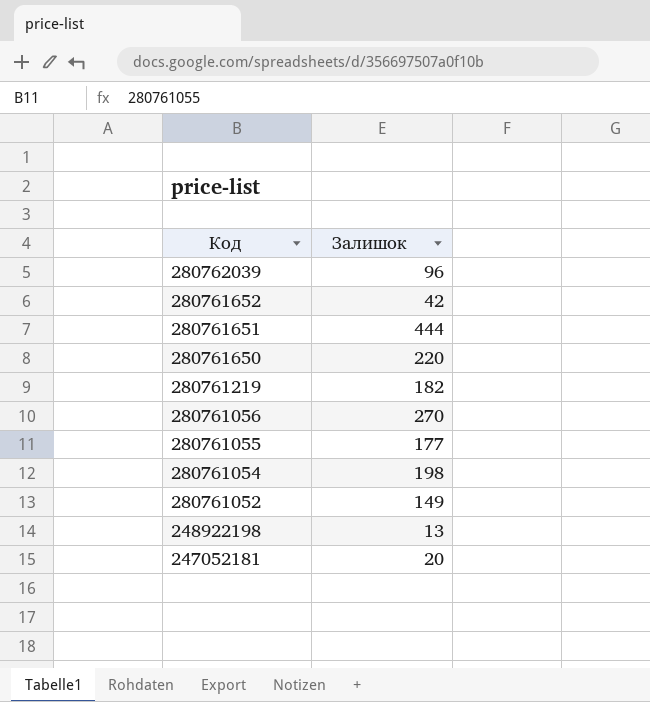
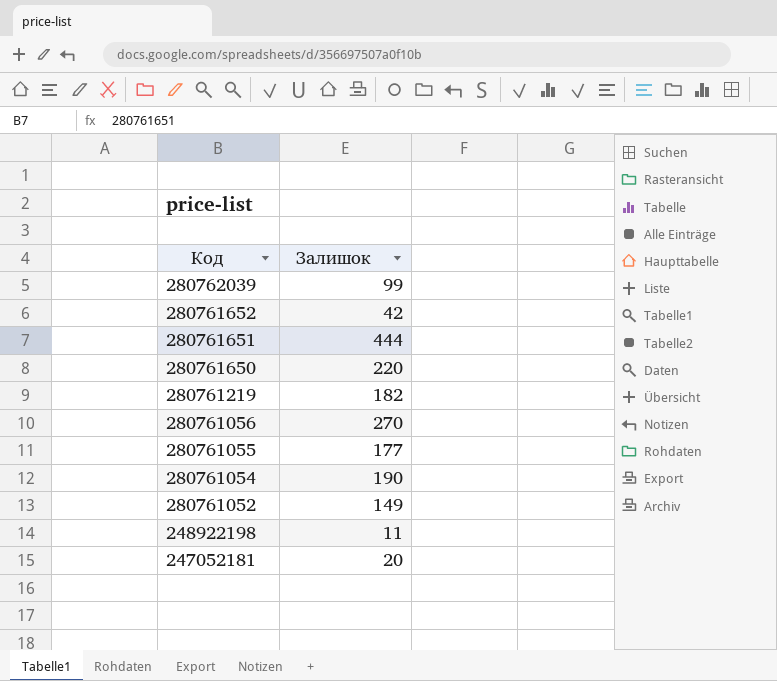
280762039 | Залишок: 96 -> 99
280761054 | Залишок: 198 -> 190
248922198 | Залишок: 13 -> 11

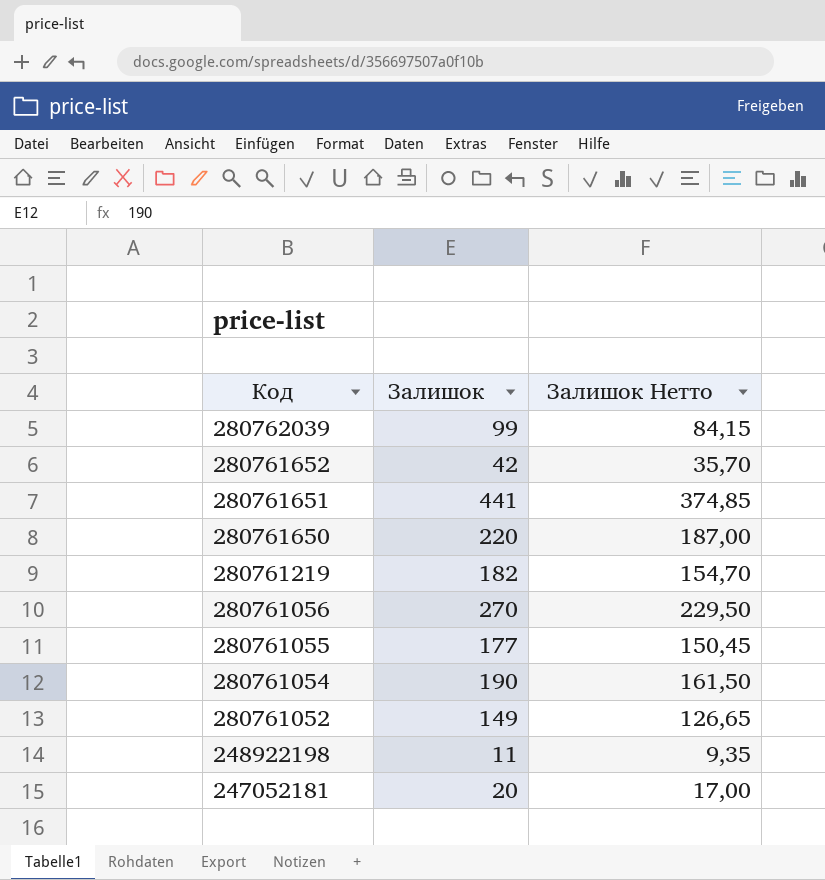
column Залишок Нетто | formula: none -> [Залишок] * 0,85
280761651 | Залишок: 444 -> 441

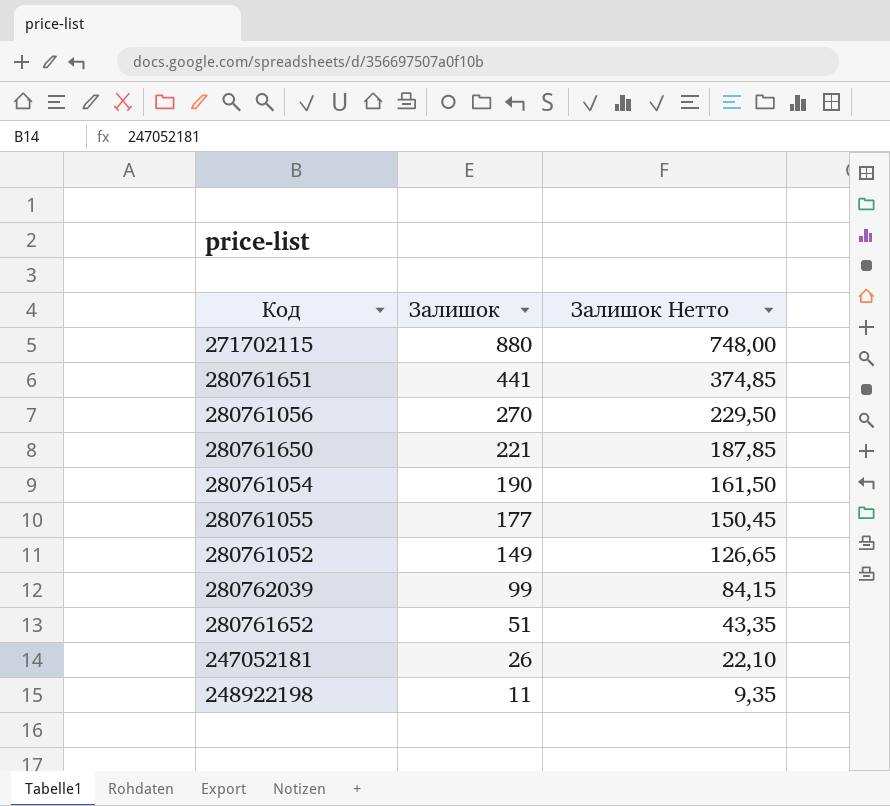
row order: Код descending -> Залишок descending
row 280761219: 182 | 154,70 -> none
row 271702115: none -> 880 | 748,00
280761650 | Залишок: 220 -> 221
280761650 | Залишок Нетто: 187,00 -> 187,85
280761652 | Залишок: 42 -> 51
280761652 | Залишок Нетто: 35,70 -> 43,35
247052181 | Залишок: 20 -> 26
247052181 | Залишок Нетто: 17,00 -> 22,10

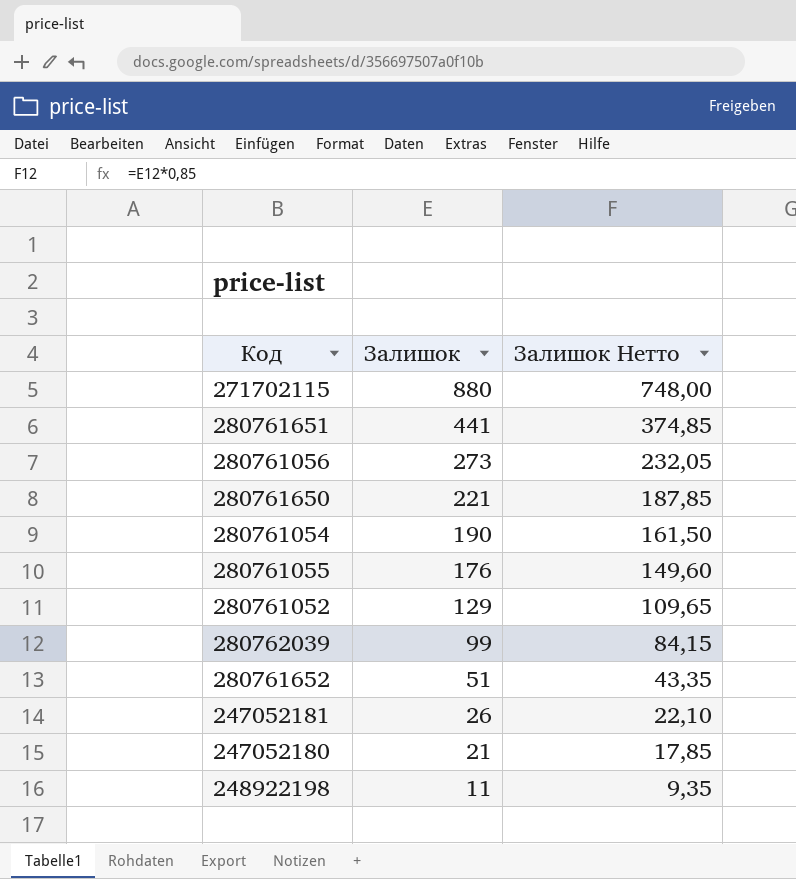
280761056 | Залишок: 270 -> 273
280761056 | Залишок Нетто: 229,50 -> 232,05
280761055 | Залишок: 177 -> 176
280761055 | Залишок Нетто: 150,45 -> 149,60
280761052 | Залишок: 149 -> 129
280761052 | Залишок Нетто: 126,65 -> 109,65
row 247052180: none -> 21 | 17,85

